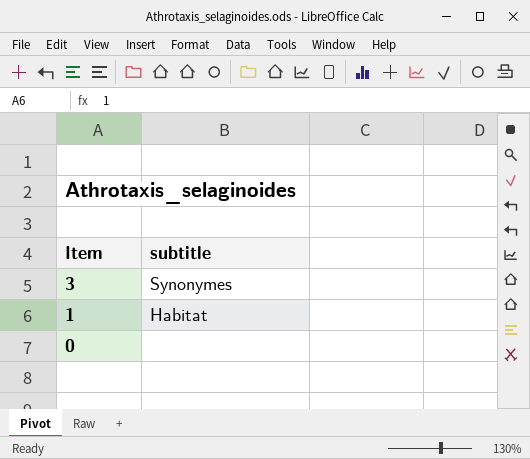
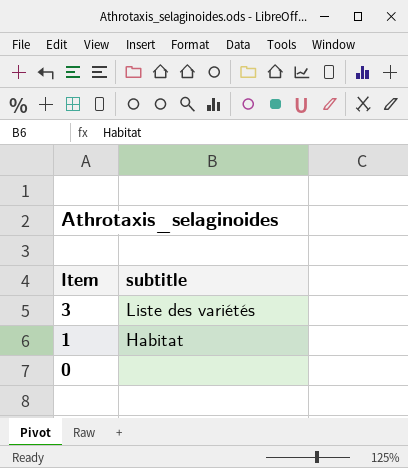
3 | subtitle: Synonymes -> Liste des variétés

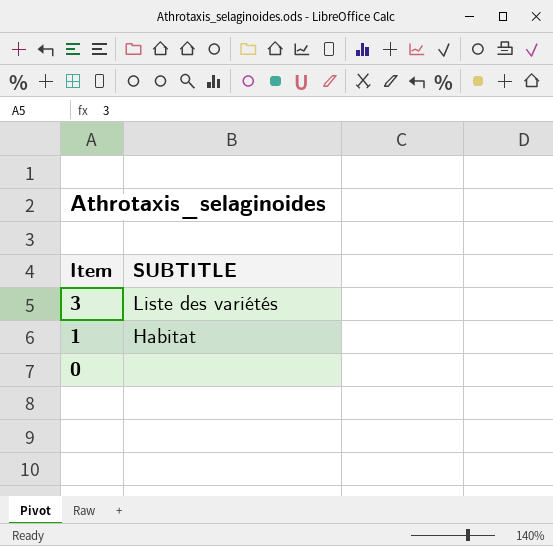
column name: subtitle -> SUBTITLE

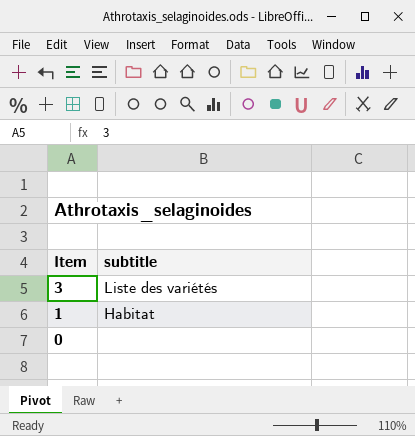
column name: SUBTITLE -> subtitle

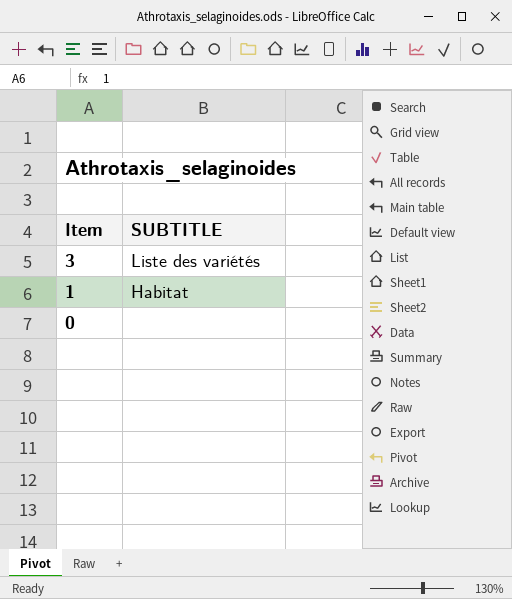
column name: subtitle -> SUBTITLE

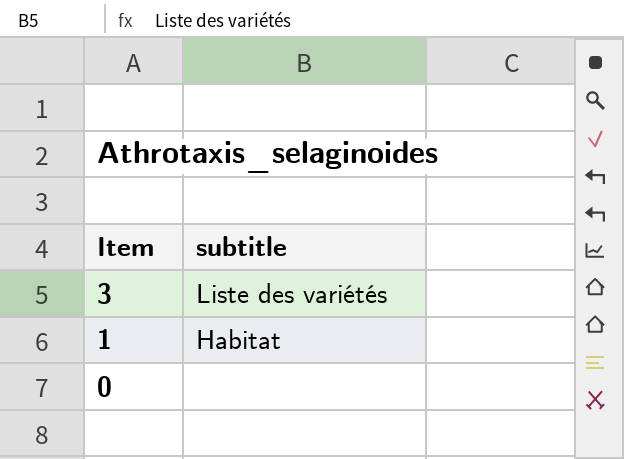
column name: SUBTITLE -> subtitle

